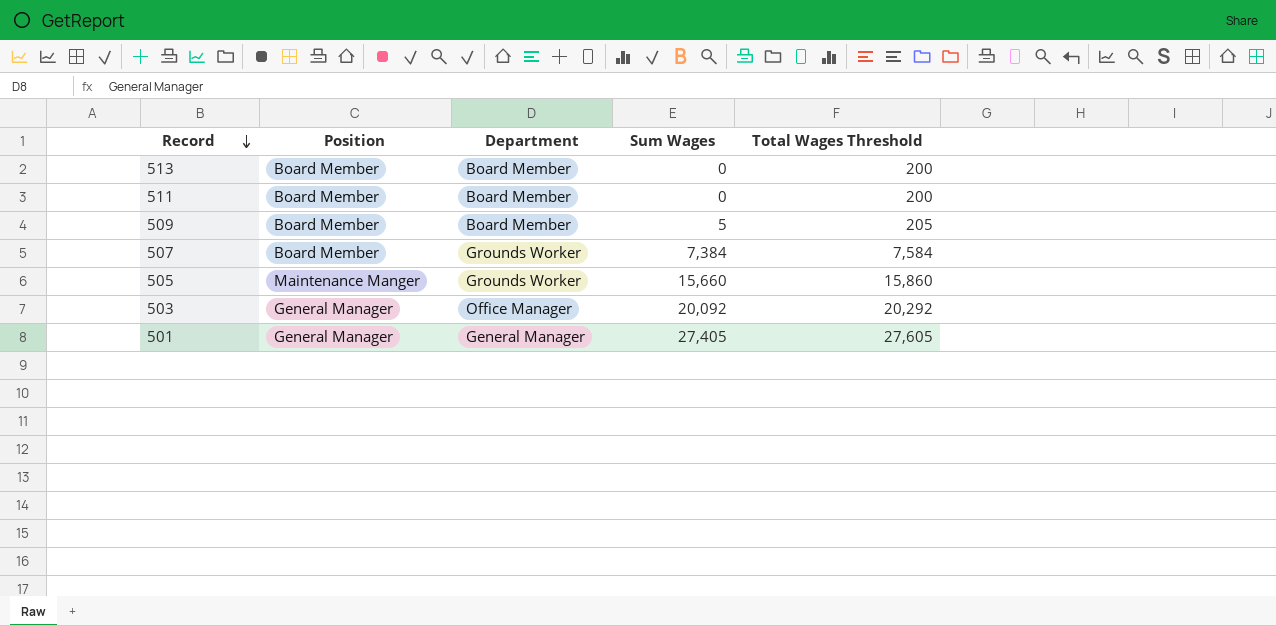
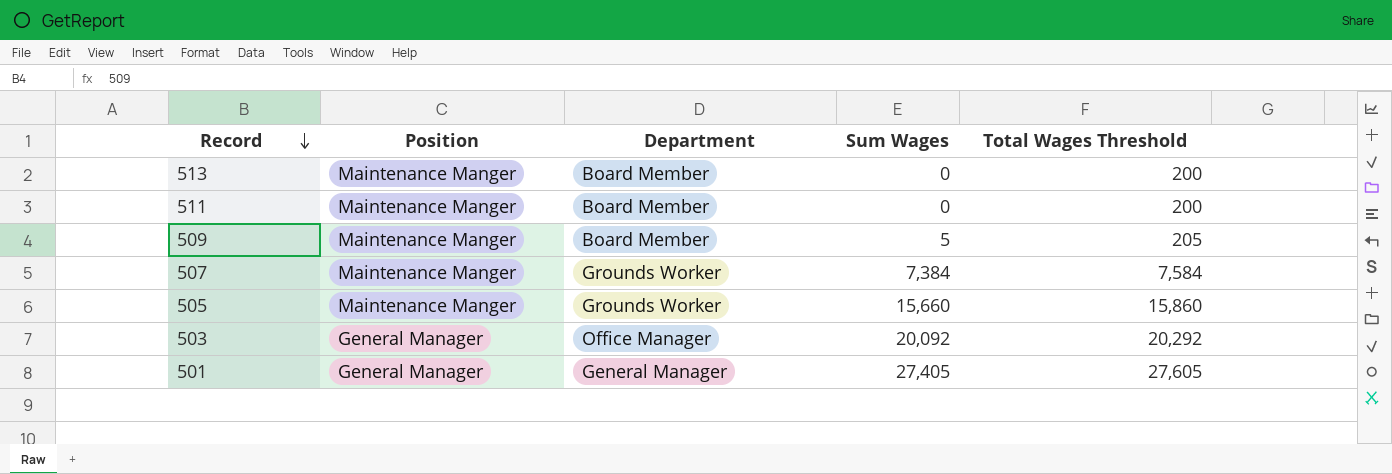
513 | Position: Board Member -> Maintenance Manger
511 | Position: Board Member -> Maintenance Manger
509 | Position: Board Member -> Maintenance Manger
507 | Position: Board Member -> Maintenance Manger

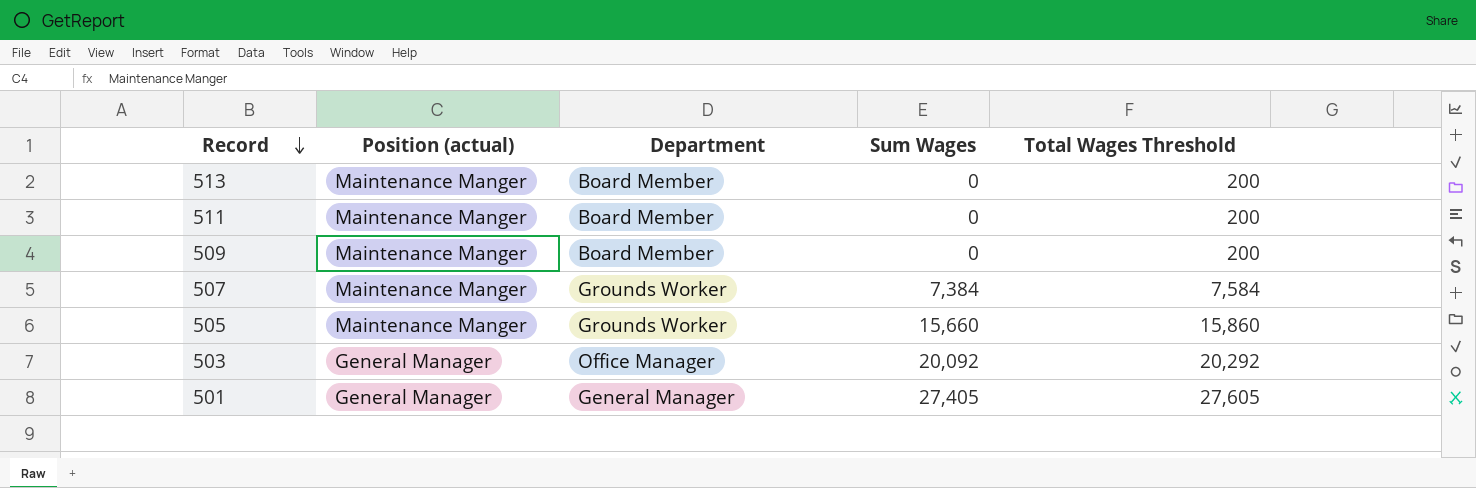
column name: Position -> Position (actual)
509 | Sum Wages: 5 -> 0
509 | Total Wages Threshold: 205 -> 200

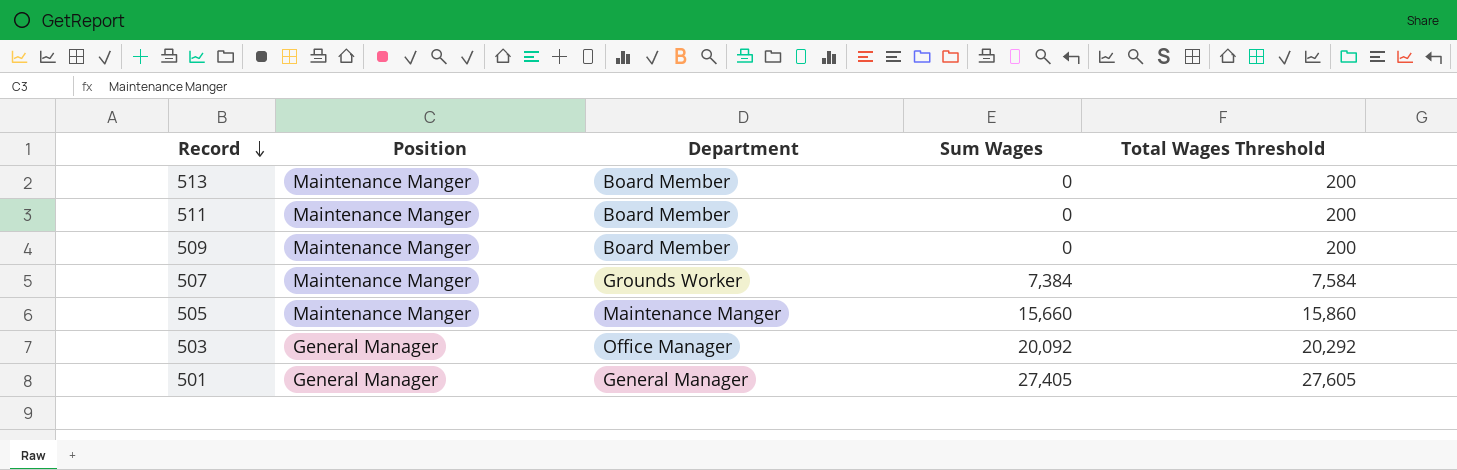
column name: Position (actual) -> Position
505 | Department: Grounds Worker -> Maintenance Manger

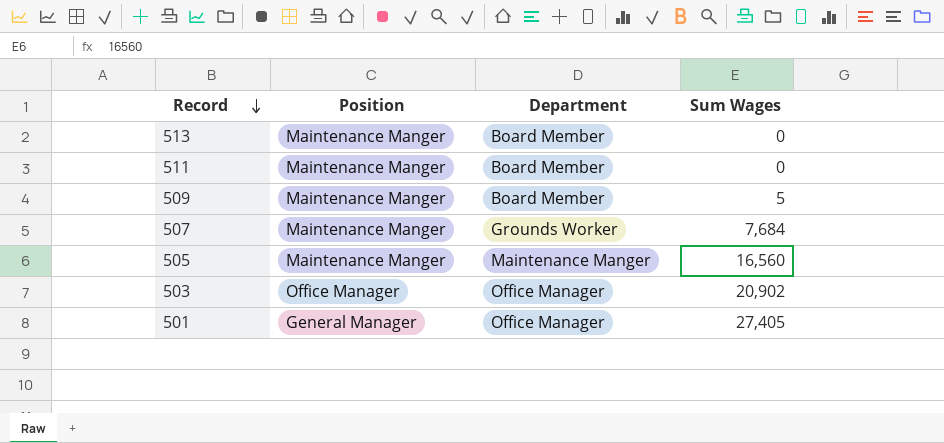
column Total Wages Threshold | formula: [Sum Wages] + 200 -> none
509 | Sum Wages: 0 -> 5
507 | Sum Wages: 7,384 -> 7,684
505 | Sum Wages: 15,660 -> 16,560
503 | Position: General Manager -> Office Manager
503 | Sum Wages: 20,092 -> 20,902
501 | Department: General Manager -> Office Manager

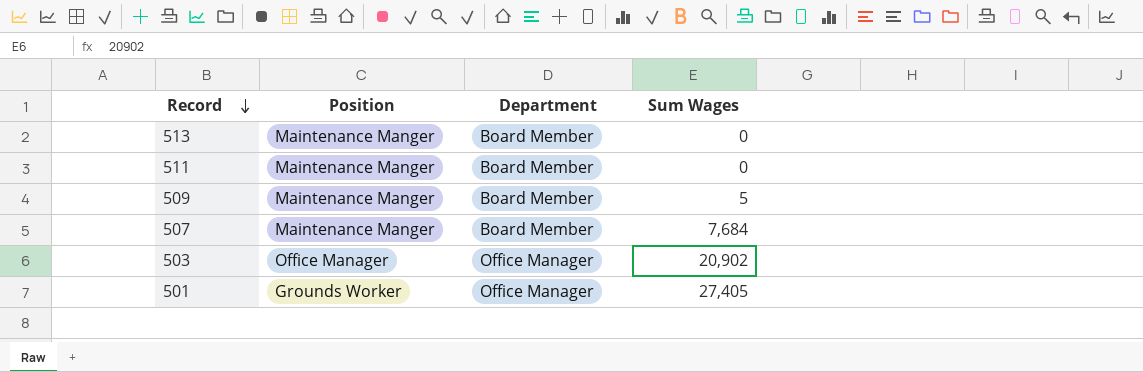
row 505: Maintenance Manger | Maintenance Manger | 16,560 -> none
507 | Department: Grounds Worker -> Board Member
501 | Position: General Manager -> Grounds Worker

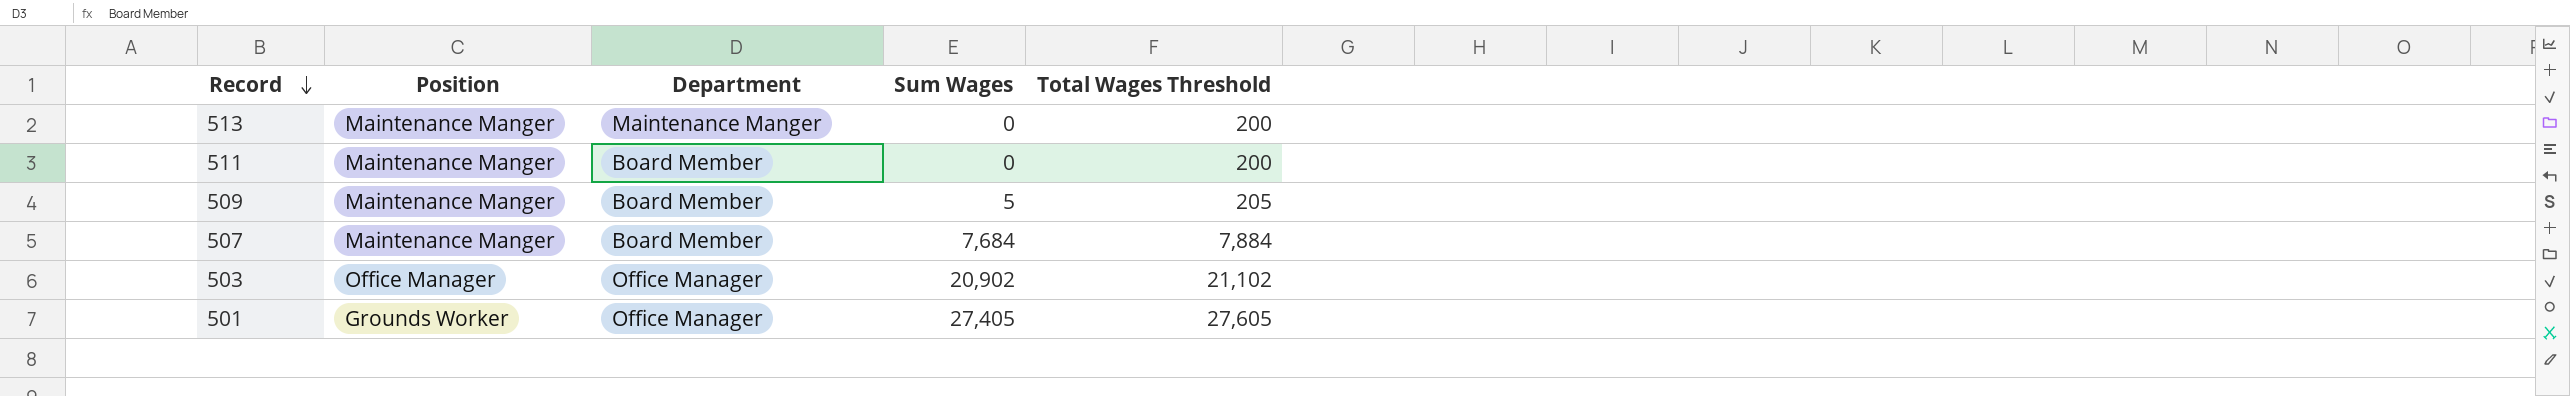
column Total Wages Threshold | formula: none -> [Sum Wages] + 200
513 | Department: Board Member -> Maintenance Manger

